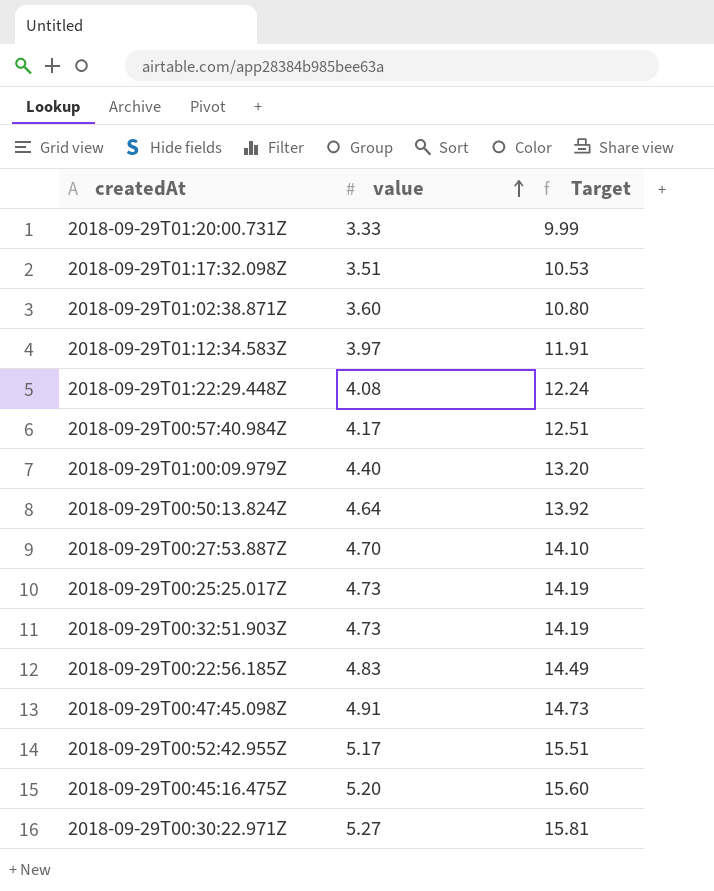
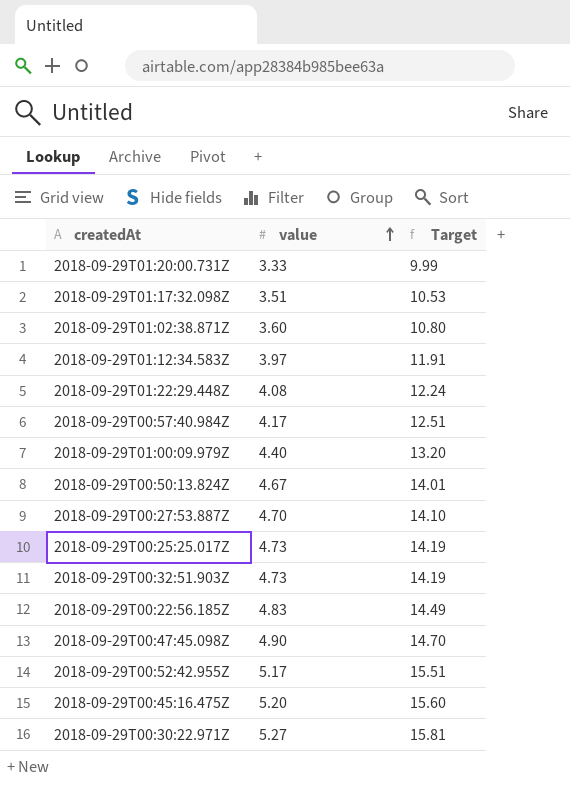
2018-09-29T00:50:13.824Z | value: 4.64 -> 4.67
2018-09-29T00:50:13.824Z | Target: 13.92 -> 14.01
2018-09-29T00:47:45.098Z | value: 4.91 -> 4.90
2018-09-29T00:47:45.098Z | Target: 14.73 -> 14.70

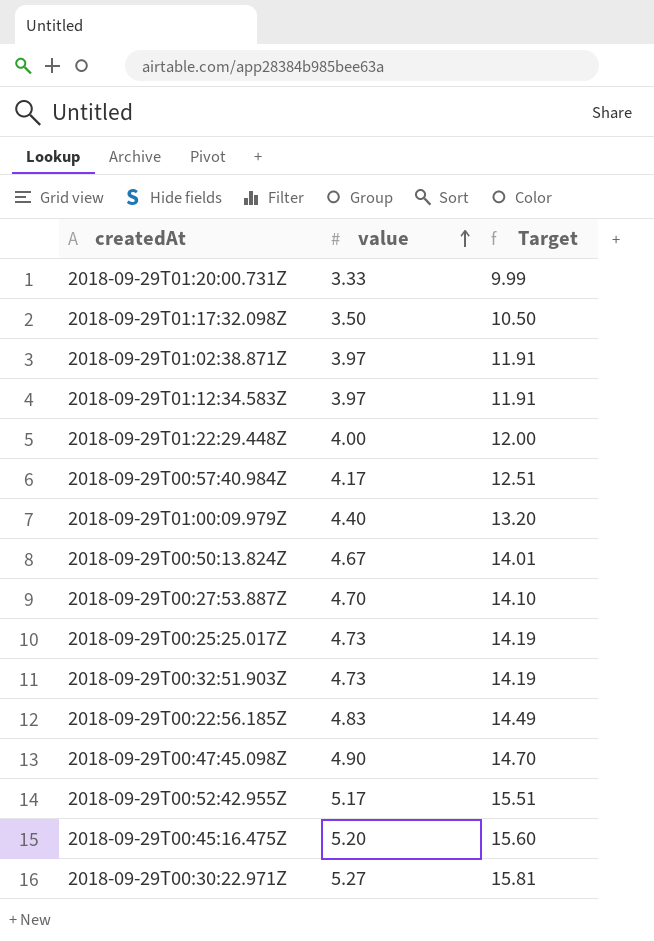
2018-09-29T01:17:32.098Z | value: 3.51 -> 3.50
2018-09-29T01:17:32.098Z | Target: 10.53 -> 10.50
2018-09-29T01:02:38.871Z | value: 3.60 -> 3.97
2018-09-29T01:02:38.871Z | Target: 10.80 -> 11.91
2018-09-29T01:22:29.448Z | value: 4.08 -> 4.00
2018-09-29T01:22:29.448Z | Target: 12.24 -> 12.00

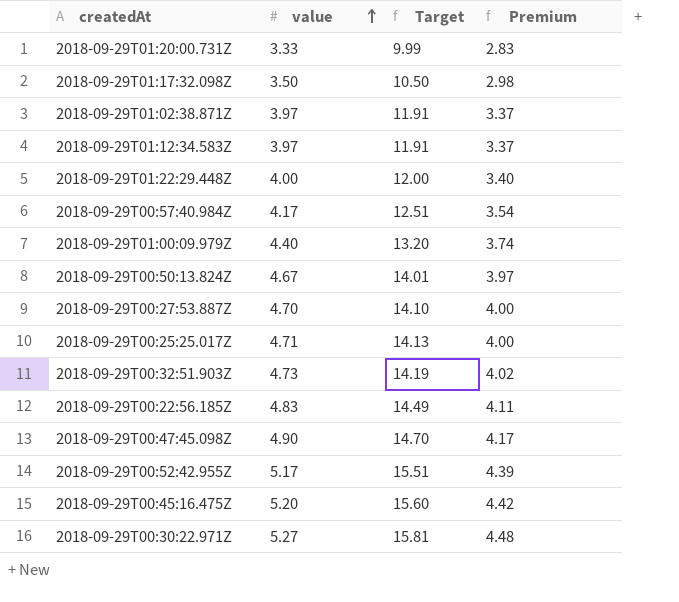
column Premium | formula: none -> [value] * 0.85
2018-09-29T00:25:25.017Z | value: 4.73 -> 4.71
2018-09-29T00:25:25.017Z | Target: 14.19 -> 14.13

